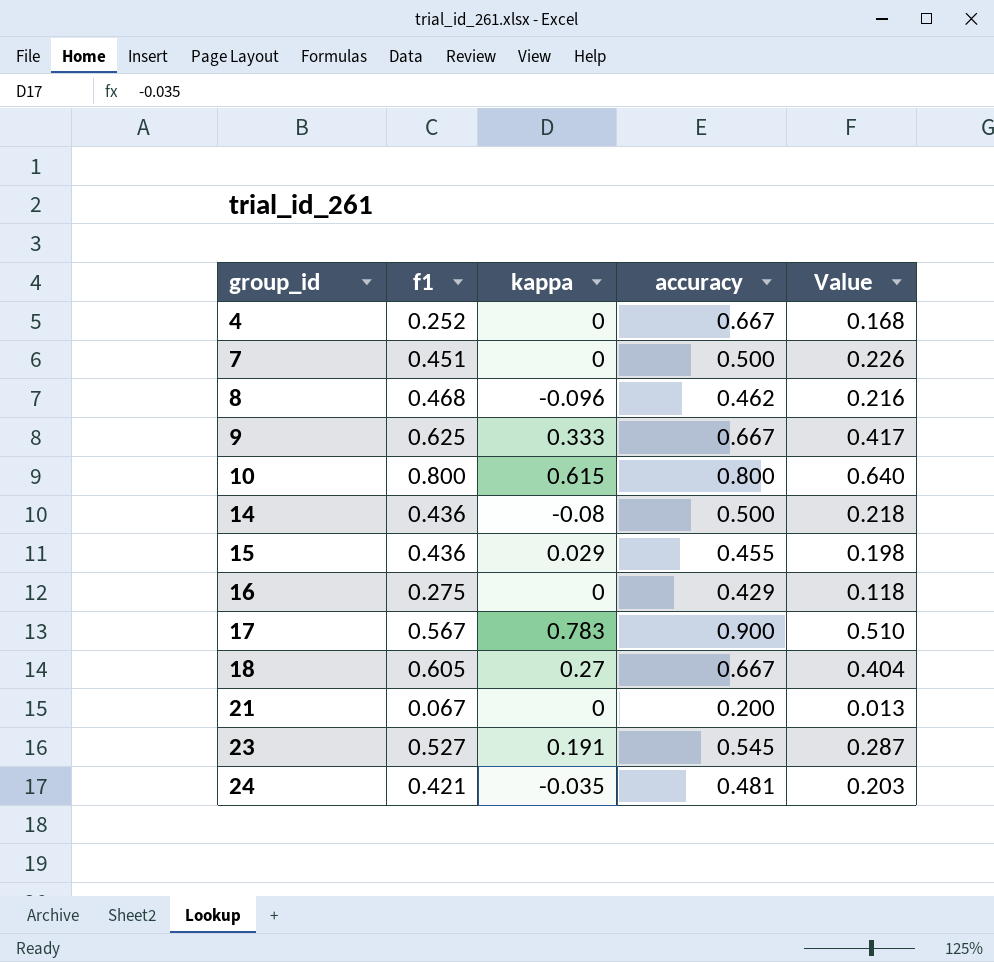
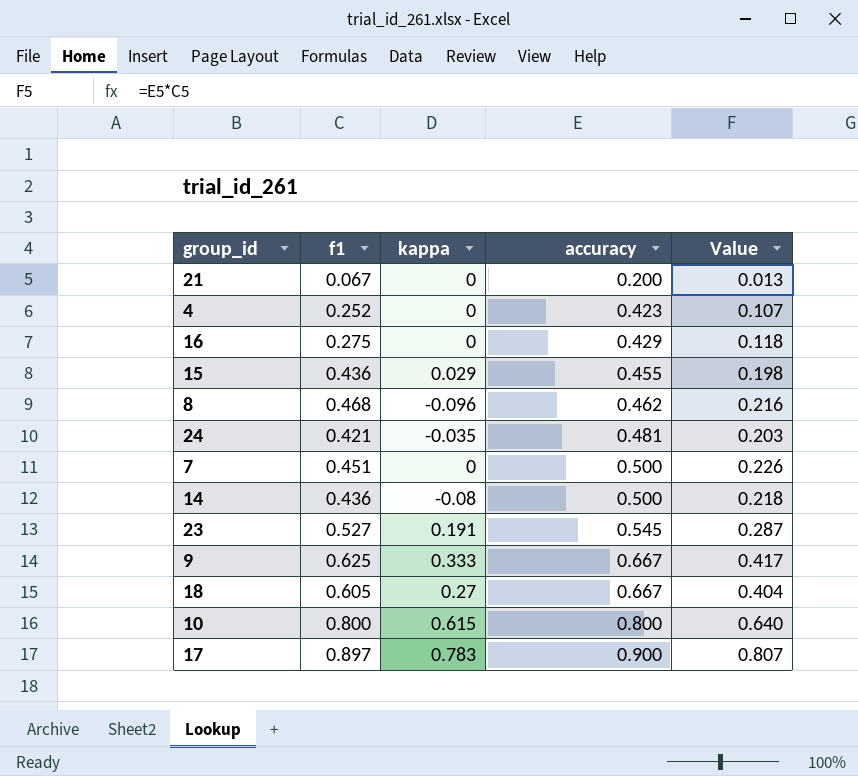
row order: group_id ascending -> accuracy ascending
4 | accuracy: 0.667 -> 0.423
4 | Value: 0.168 -> 0.107
17 | f1: 0.567 -> 0.897
17 | Value: 0.510 -> 0.807

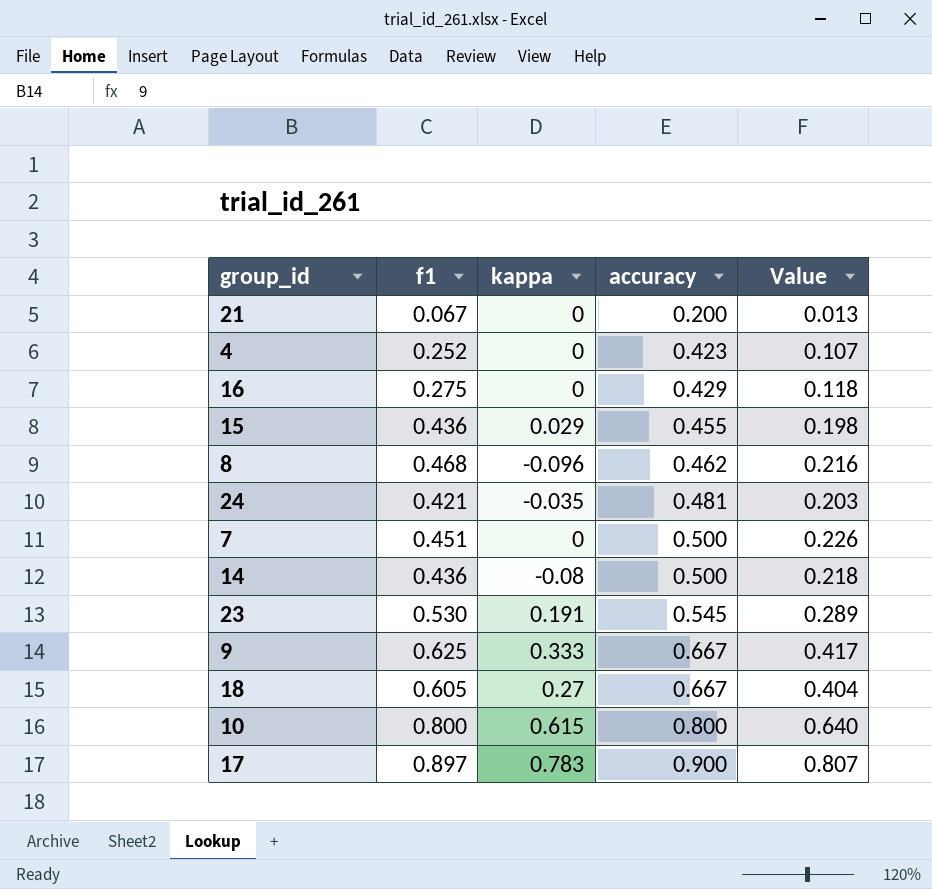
23 | f1: 0.527 -> 0.530
23 | Value: 0.287 -> 0.289

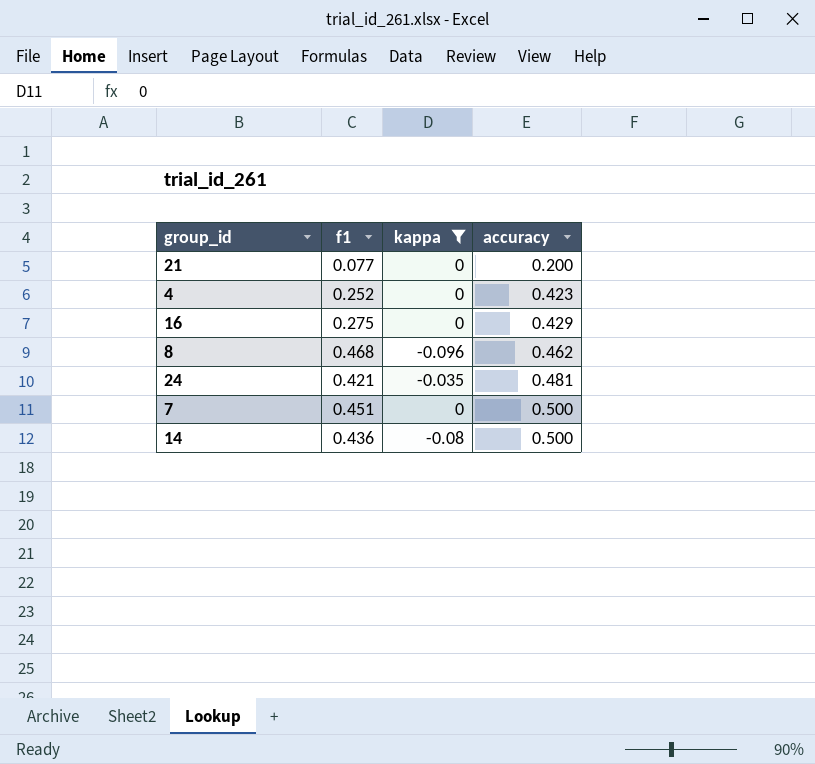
filter: none -> kappa <= 0
column Value | formula: [f1] * [accuracy] -> none
21 | f1: 0.067 -> 0.077

